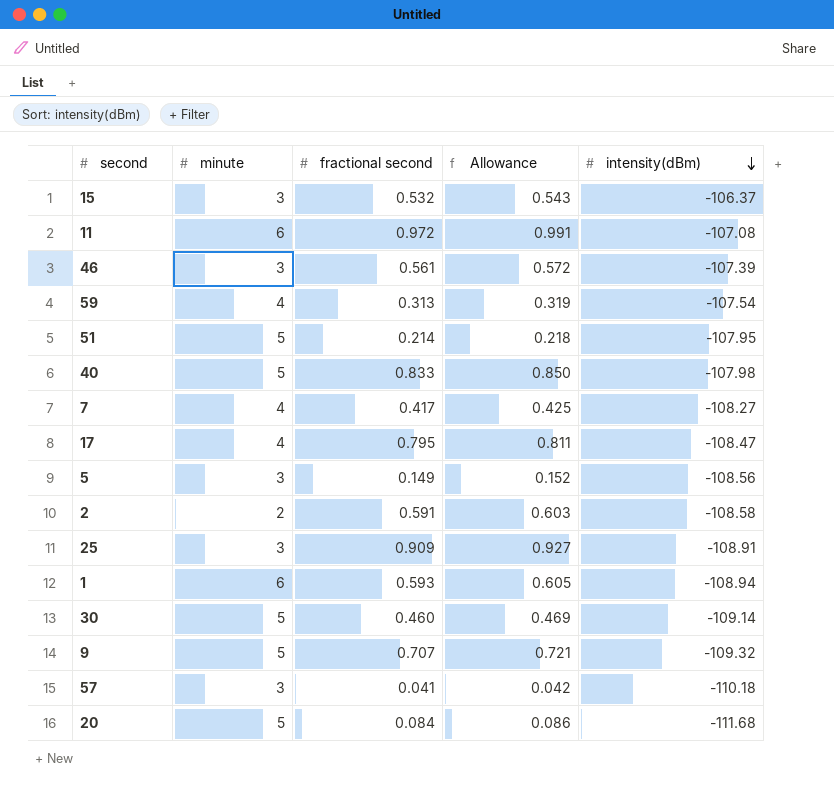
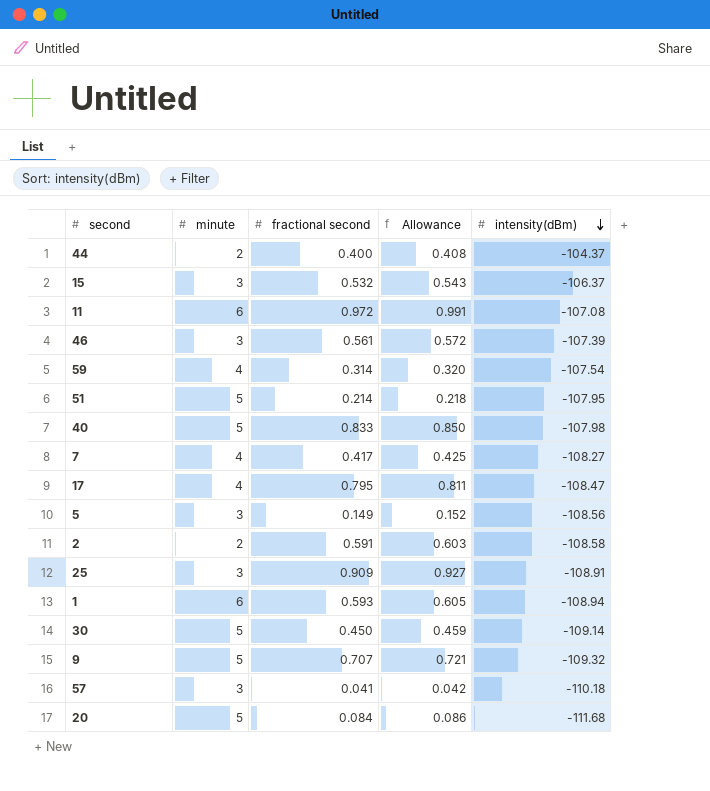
row 44: none -> 2 | 0.400 | 0.408 | -104.37
59 | fractional second: 0.313 -> 0.314
59 | Allowance: 0.319 -> 0.320
30 | fractional second: 0.460 -> 0.450
30 | Allowance: 0.469 -> 0.459

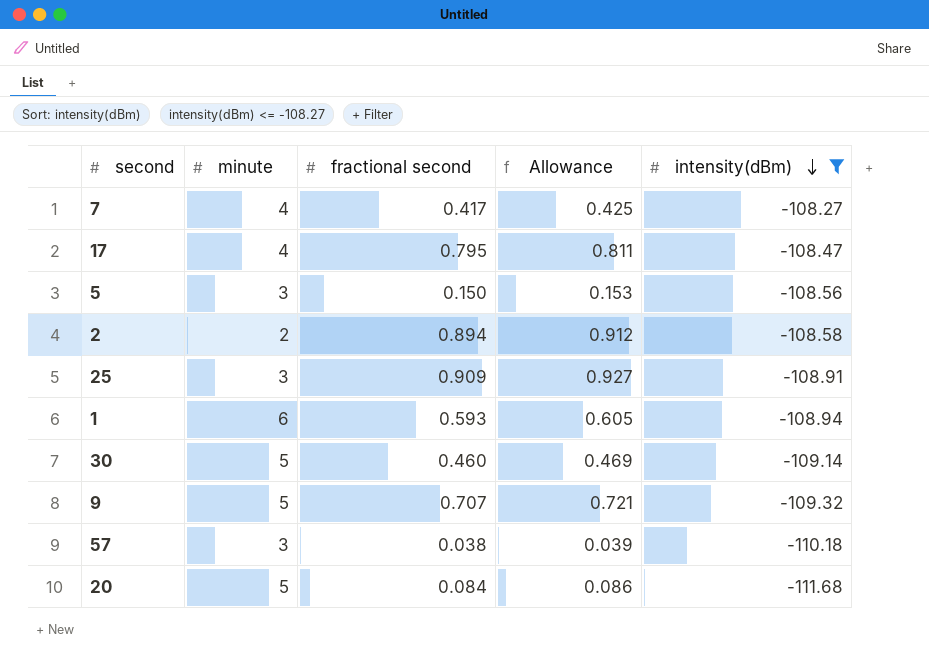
filter: none -> intensity(dBm) <= -108.27
5 | fractional second: 0.149 -> 0.150
5 | Allowance: 0.152 -> 0.153
2 | fractional second: 0.591 -> 0.894
2 | Allowance: 0.603 -> 0.912
30 | fractional second: 0.450 -> 0.460
30 | Allowance: 0.459 -> 0.469
57 | fractional second: 0.041 -> 0.038
57 | Allowance: 0.042 -> 0.039

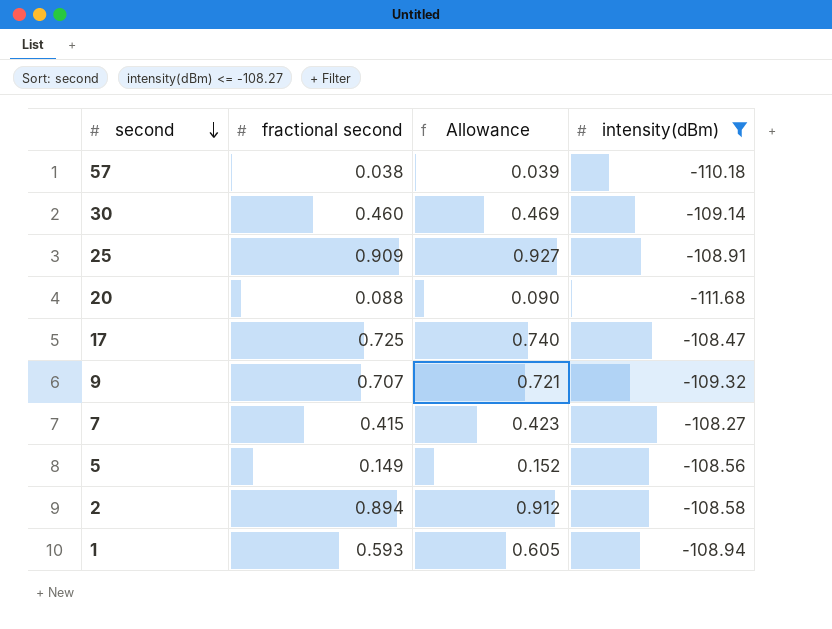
row order: intensity(dBm) descending -> second descending
column minute | position: 2 -> none
20 | fractional second: 0.084 -> 0.088
20 | Allowance: 0.086 -> 0.090
17 | fractional second: 0.795 -> 0.725
17 | Allowance: 0.811 -> 0.740
7 | fractional second: 0.417 -> 0.415
7 | Allowance: 0.425 -> 0.423
5 | fractional second: 0.150 -> 0.149
5 | Allowance: 0.153 -> 0.152

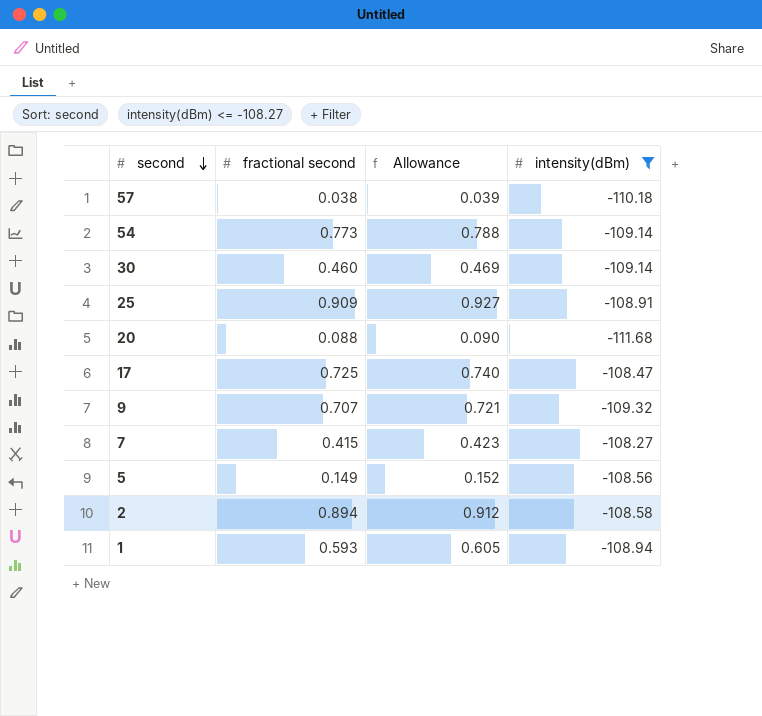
row 54: none -> 0.773 | 0.788 | -109.14

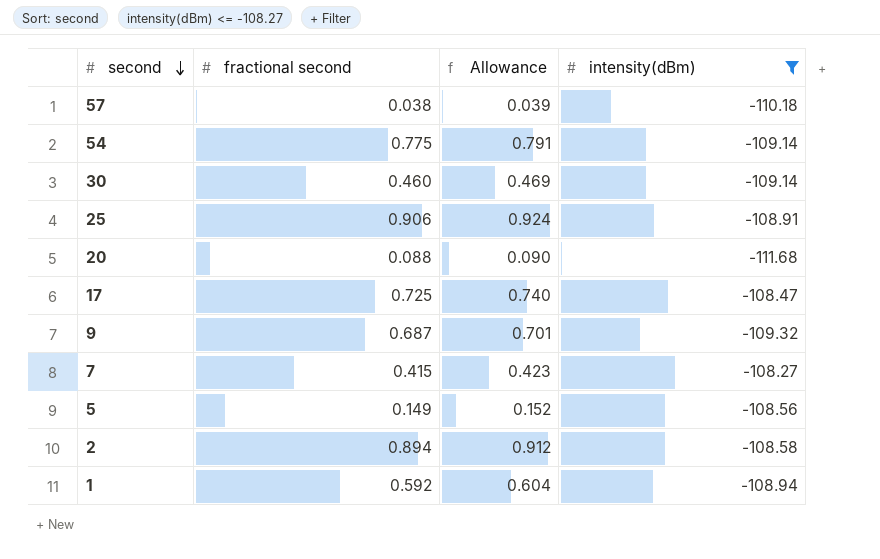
54 | fractional second: 0.773 -> 0.775
54 | Allowance: 0.788 -> 0.791
25 | fractional second: 0.909 -> 0.906
25 | Allowance: 0.927 -> 0.924
9 | fractional second: 0.707 -> 0.687
9 | Allowance: 0.721 -> 0.701
1 | fractional second: 0.593 -> 0.592
1 | Allowance: 0.605 -> 0.604

